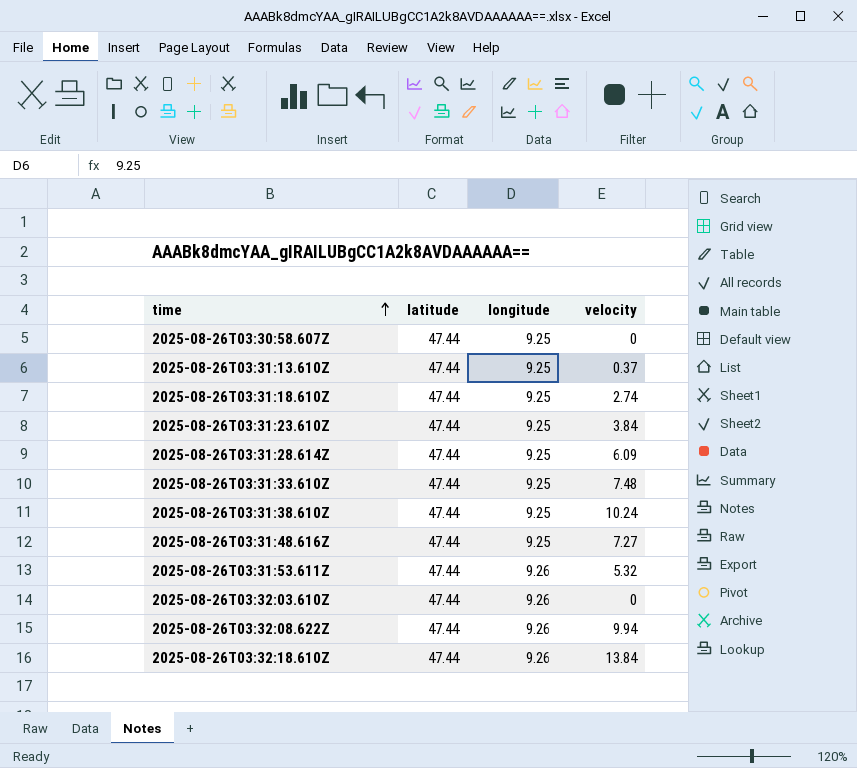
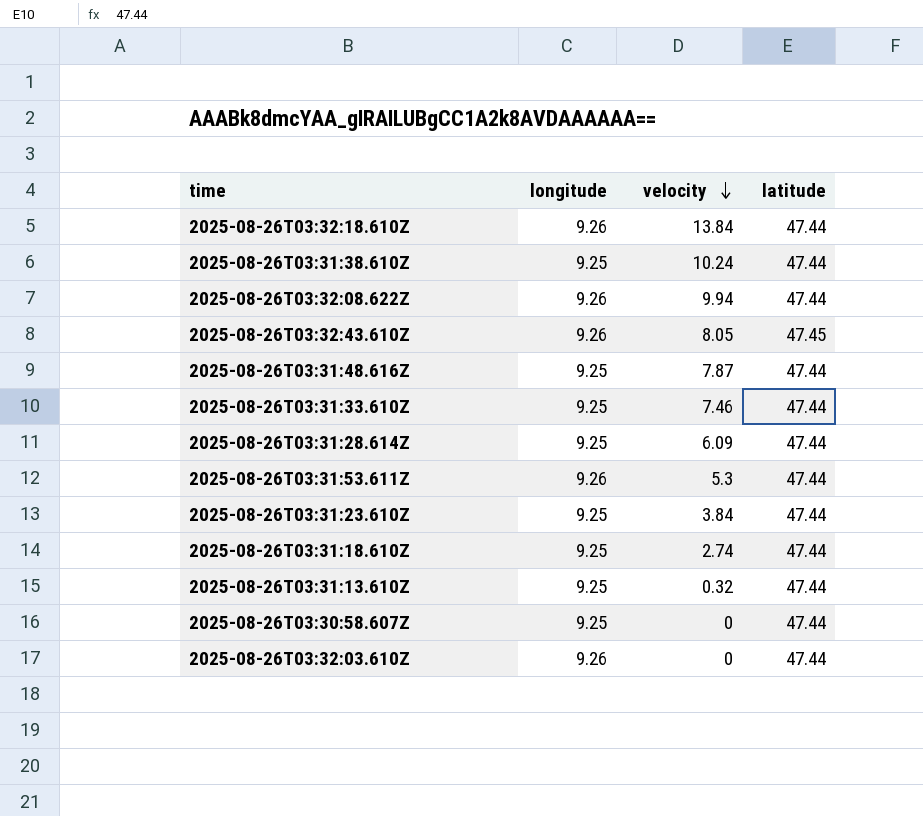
row order: time ascending -> velocity descending
column latitude | position: 2 -> 4
row 2025-08-26T03:32:43.610Z: none -> 9.26 | 8.05 | 47.45
2025-08-26T03:31:48.616Z | velocity: 7.27 -> 7.87
2025-08-26T03:31:33.610Z | velocity: 7.48 -> 7.46
2025-08-26T03:31:53.611Z | velocity: 5.32 -> 5.3
2025-08-26T03:31:13.610Z | velocity: 0.37 -> 0.32

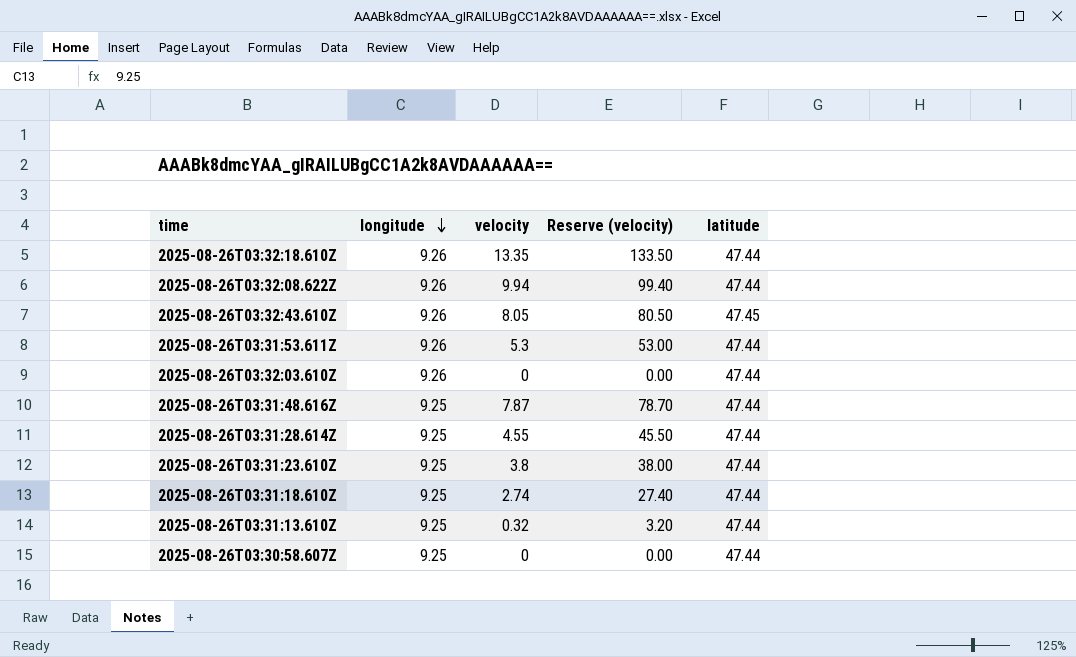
row order: velocity descending -> longitude descending
column Reserve (velocity) | formula: none -> [velocity] * 10
row 2025-08-26T03:31:38.610Z: 9.25 | 10.24 | 47.44 -> none
row 2025-08-26T03:31:33.610Z: 9.25 | 7.46 | 47.44 -> none
2025-08-26T03:32:18.610Z | velocity: 13.84 -> 13.35
2025-08-26T03:31:28.614Z | velocity: 6.09 -> 4.55
2025-08-26T03:31:23.610Z | velocity: 3.84 -> 3.8

